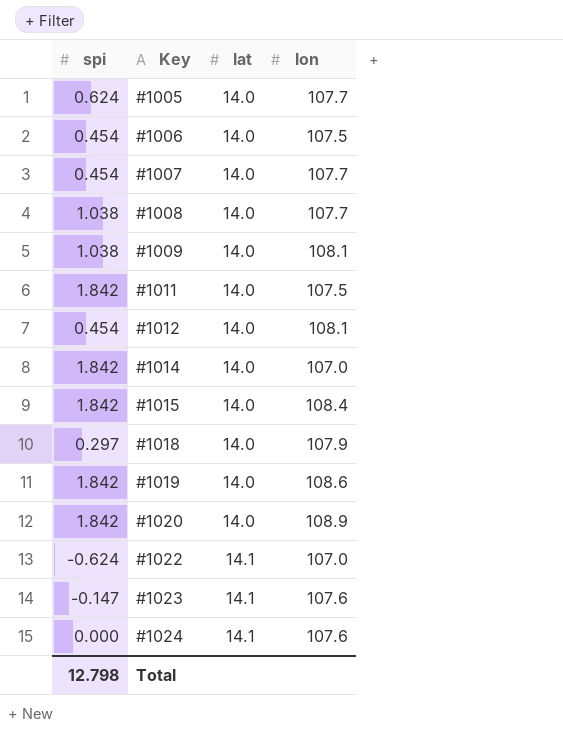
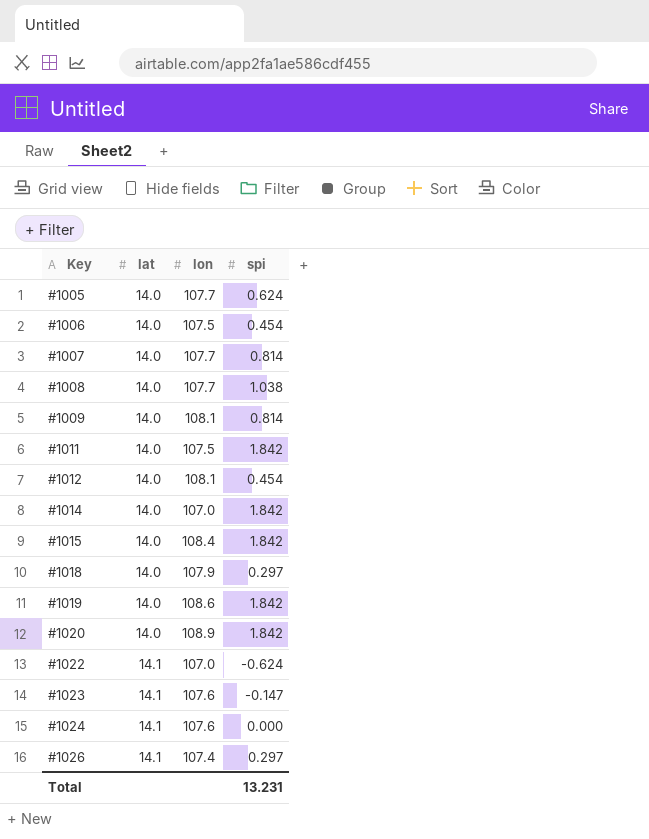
column spi | position: 1 -> 4
#1007 | spi: 0.454 -> 0.814
#1009 | spi: 1.038 -> 0.814
row #1026: none -> 14.1 | 107.4 | 0.297
Total | spi: 12.798 -> 13.231

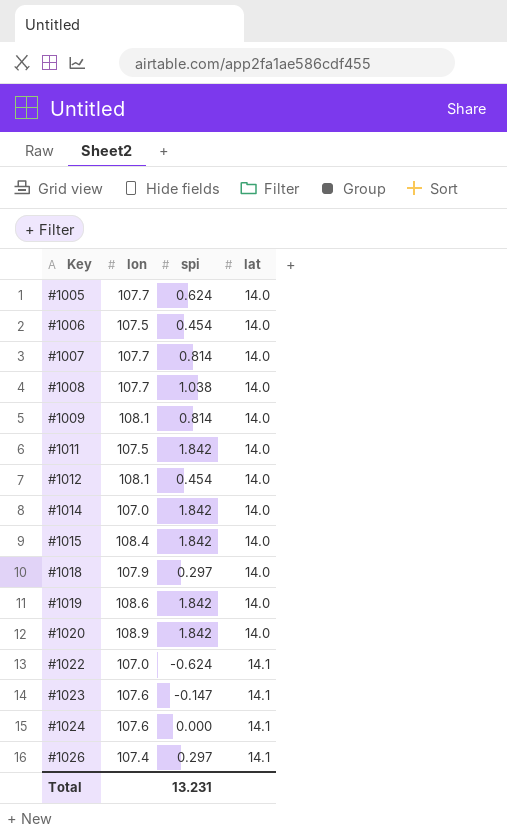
column lat | position: 2 -> 4

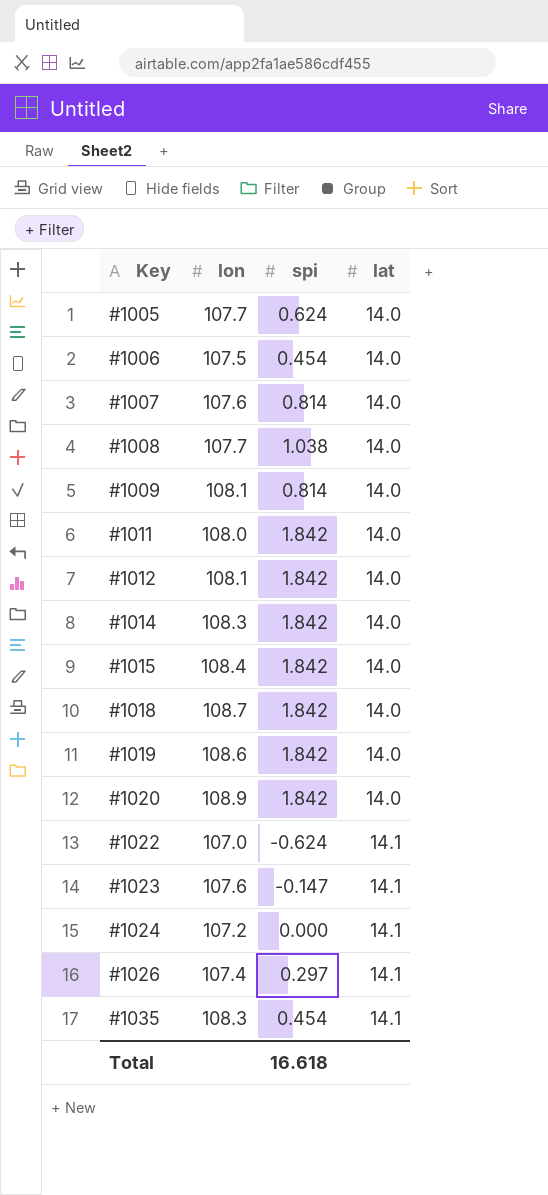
#1007 | lon: 107.7 -> 107.6
#1011 | lon: 107.5 -> 108.0
#1012 | spi: 0.454 -> 1.842
#1014 | lon: 107.0 -> 108.3
#1018 | lon: 107.9 -> 108.7
#1018 | spi: 0.297 -> 1.842
#1024 | lon: 107.6 -> 107.2
row #1035: none -> 108.3 | 0.454 | 14.1
Total | spi: 13.231 -> 16.618

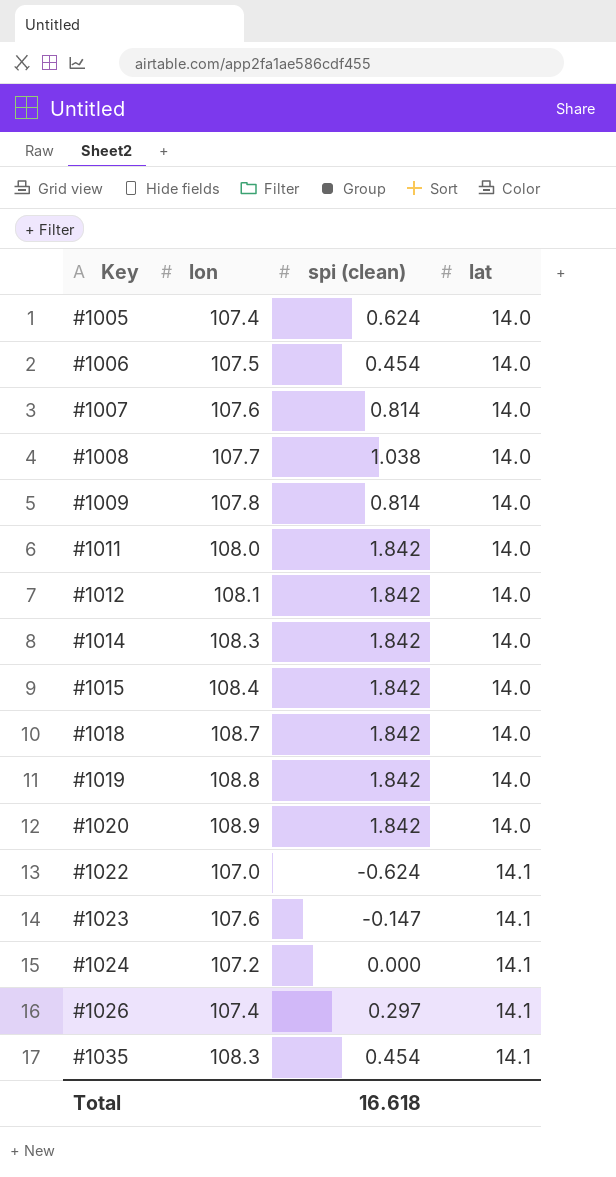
column name: spi -> spi (clean)
#1005 | lon: 107.7 -> 107.4
#1009 | lon: 108.1 -> 107.8
#1019 | lon: 108.6 -> 108.8

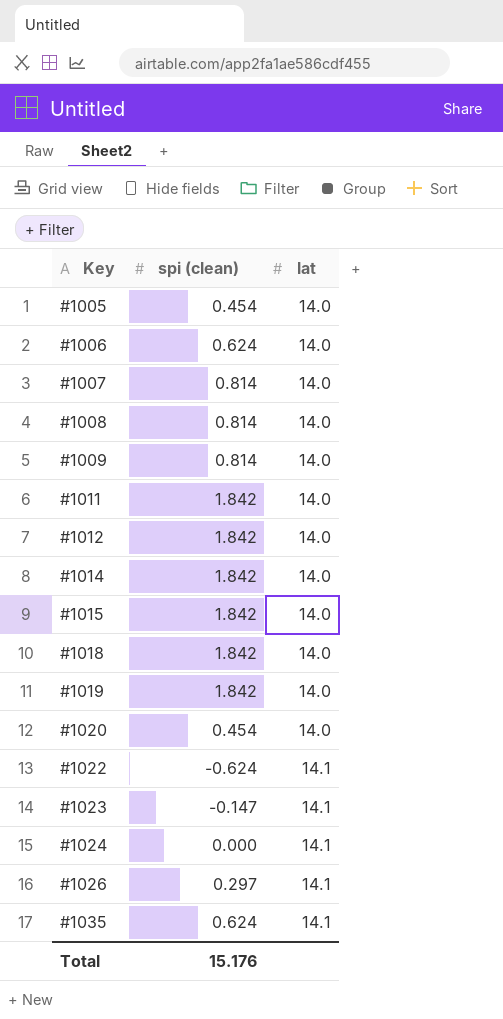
column lon | position: 2 -> none
#1005 | spi (clean): 0.624 -> 0.454
#1006 | spi (clean): 0.454 -> 0.624
#1008 | spi (clean): 1.038 -> 0.814
#1020 | spi (clean): 1.842 -> 0.454
#1035 | spi (clean): 0.454 -> 0.624
Total | spi (clean): 16.618 -> 15.176

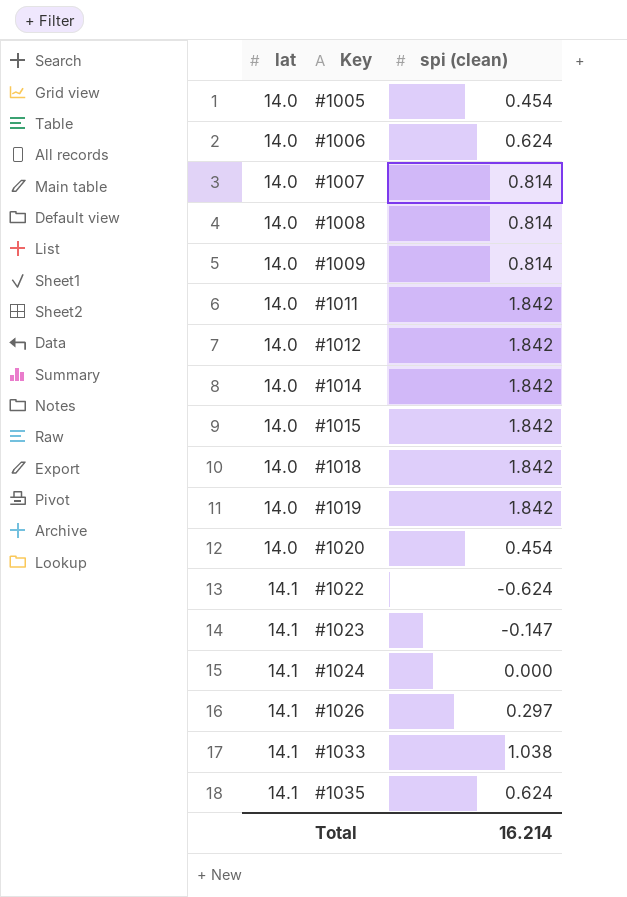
column lat | position: 3 -> 1
row #1033: none -> 14.1 | 1.038
Total | spi (clean): 15.176 -> 16.214

